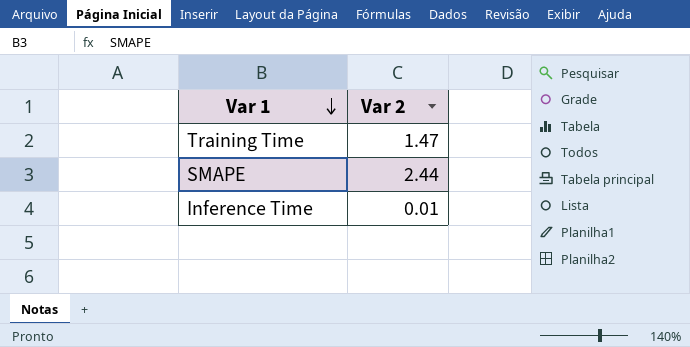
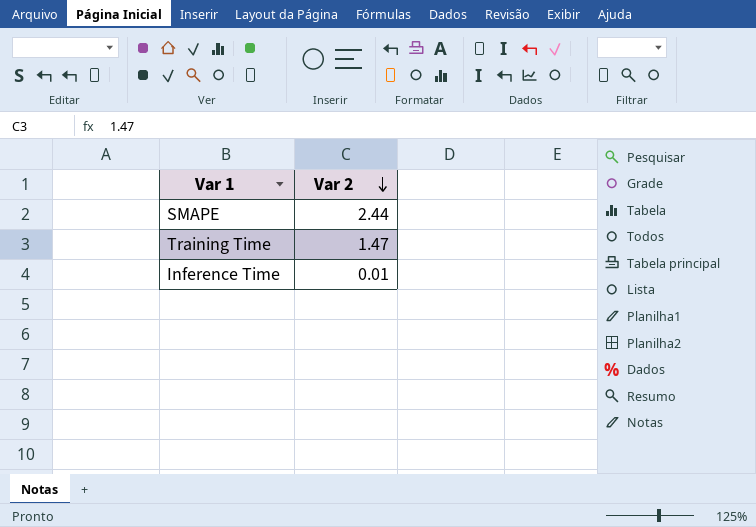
row order: Var 1 descending -> Var 2 descending

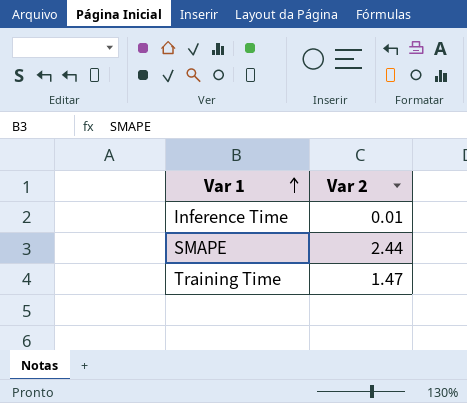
row order: Var 2 descending -> Var 1 ascending

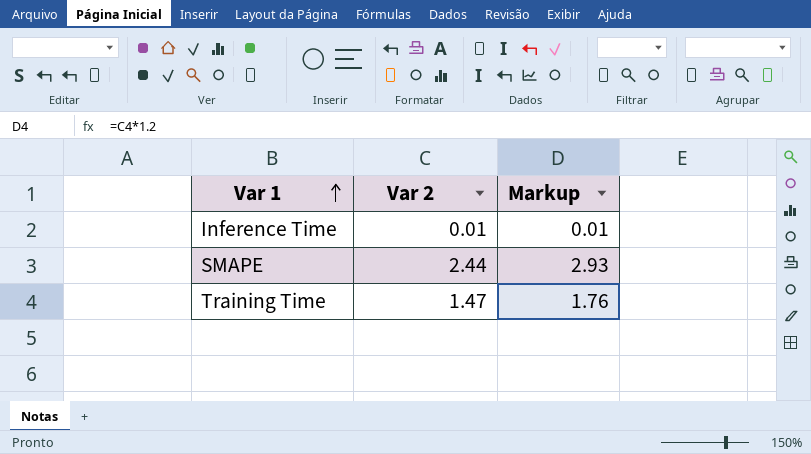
column Markup | formula: none -> [Var 2] * 1.2

